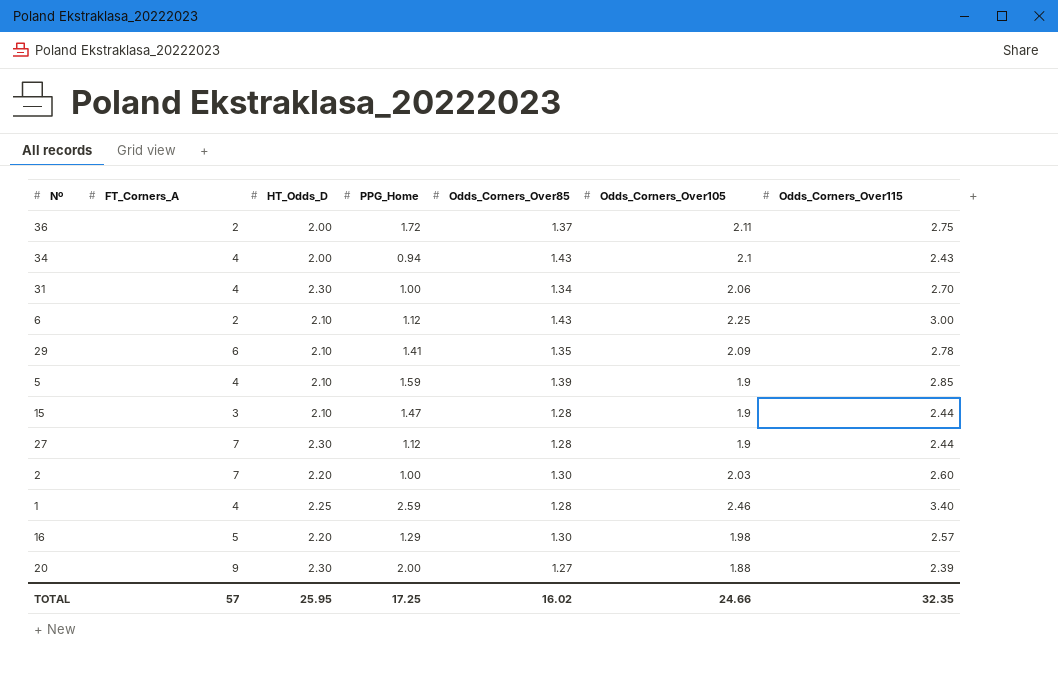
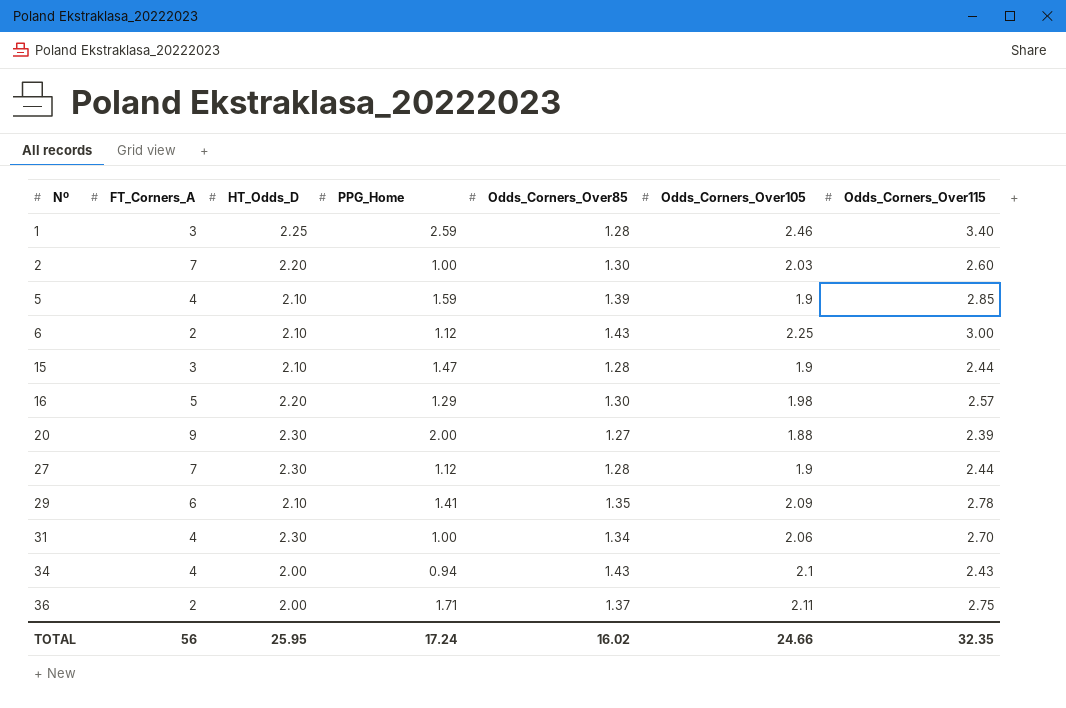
row order: none -> Nº ascending
1 | FT_Corners_A: 4 -> 3
36 | PPG_Home: 1.72 -> 1.71
TOTAL | FT_Corners_A: 57 -> 56
TOTAL | PPG_Home: 17.25 -> 17.24

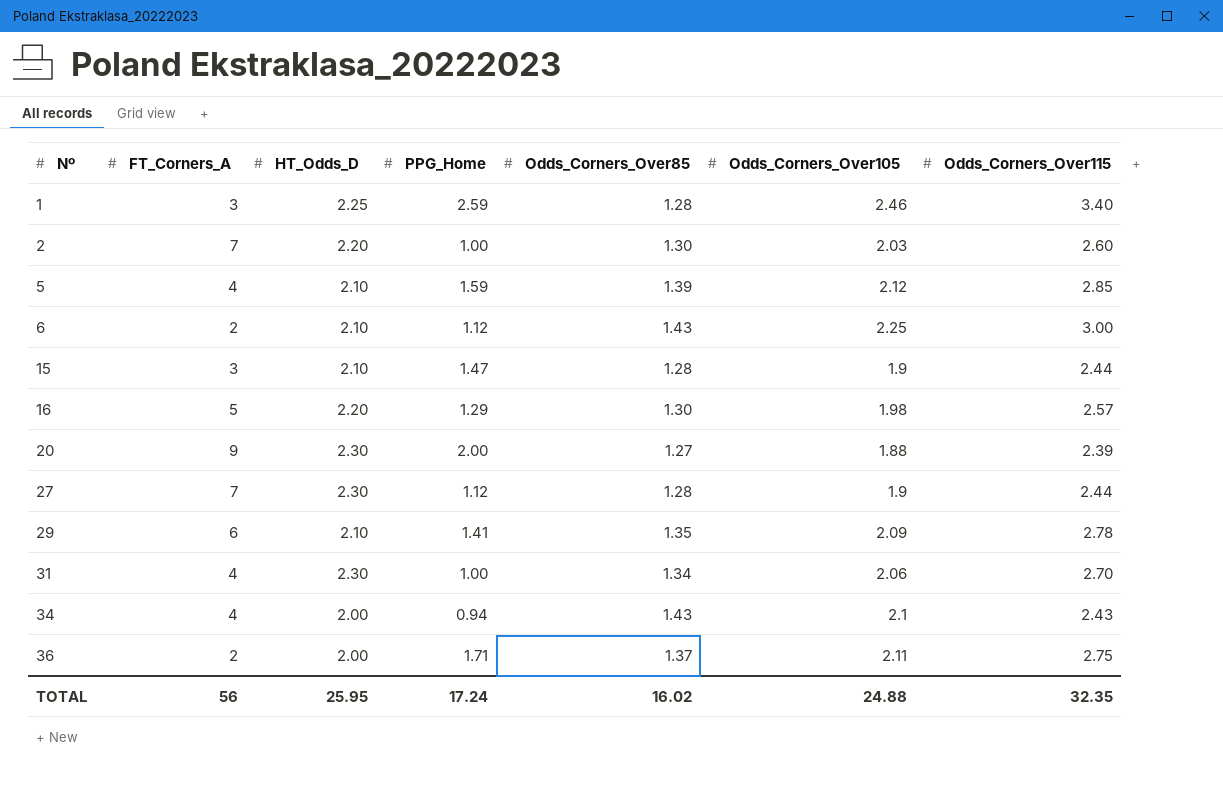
5 | Odds_Corners_Over105: 1.9 -> 2.12
TOTAL | Odds_Corners_Over105: 24.66 -> 24.88

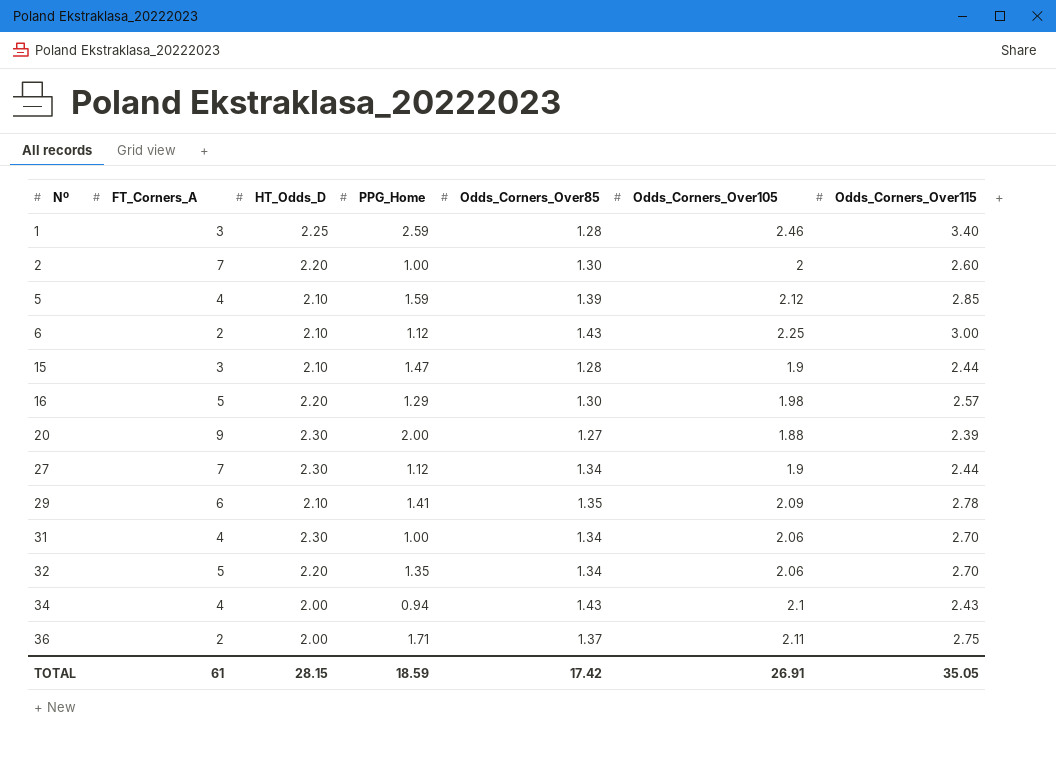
2 | Odds_Corners_Over105: 2.03 -> 2
27 | Odds_Corners_Over85: 1.28 -> 1.34
row 32: none -> 5 | 2.20 | 1.35 | 1.34 | 2.06 | 2.70
TOTAL | FT_Corners_A: 56 -> 61
TOTAL | HT_Odds_D: 25.95 -> 28.15
TOTAL | PPG_Home: 17.24 -> 18.59
TOTAL | Odds_Corners_Over85: 16.02 -> 17.42
TOTAL | Odds_Corners_Over105: 24.88 -> 26.91
TOTAL | Odds_Corners_Over115: 32.35 -> 35.05

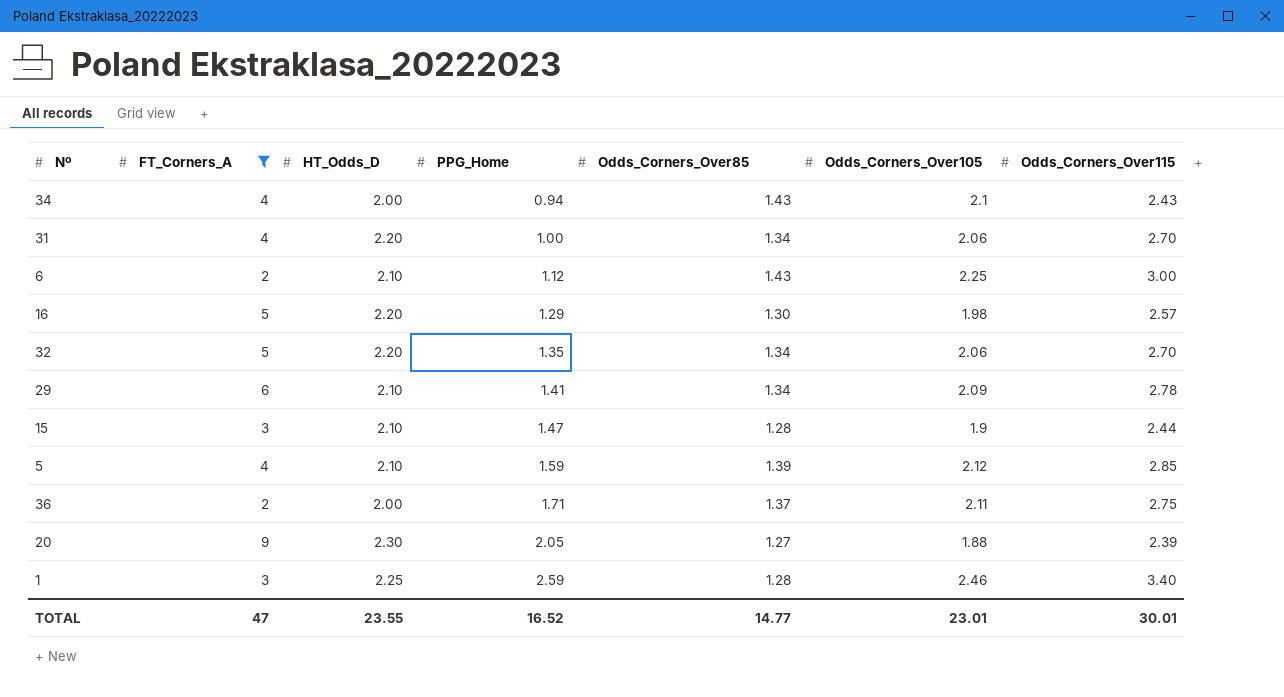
filter: none -> FT_Corners_A != 7
row order: Nº ascending -> PPG_Home ascending
31 | HT_Odds_D: 2.30 -> 2.20
29 | Odds_Corners_Over85: 1.35 -> 1.34
20 | PPG_Home: 2.00 -> 2.05
TOTAL | FT_Corners_A: 61 -> 47
TOTAL | HT_Odds_D: 28.15 -> 23.55
TOTAL | PPG_Home: 18.59 -> 16.52
TOTAL | Odds_Corners_Over85: 17.42 -> 14.77
TOTAL | Odds_Corners_Over105: 26.91 -> 23.01
TOTAL | Odds_Corners_Over115: 35.05 -> 30.01

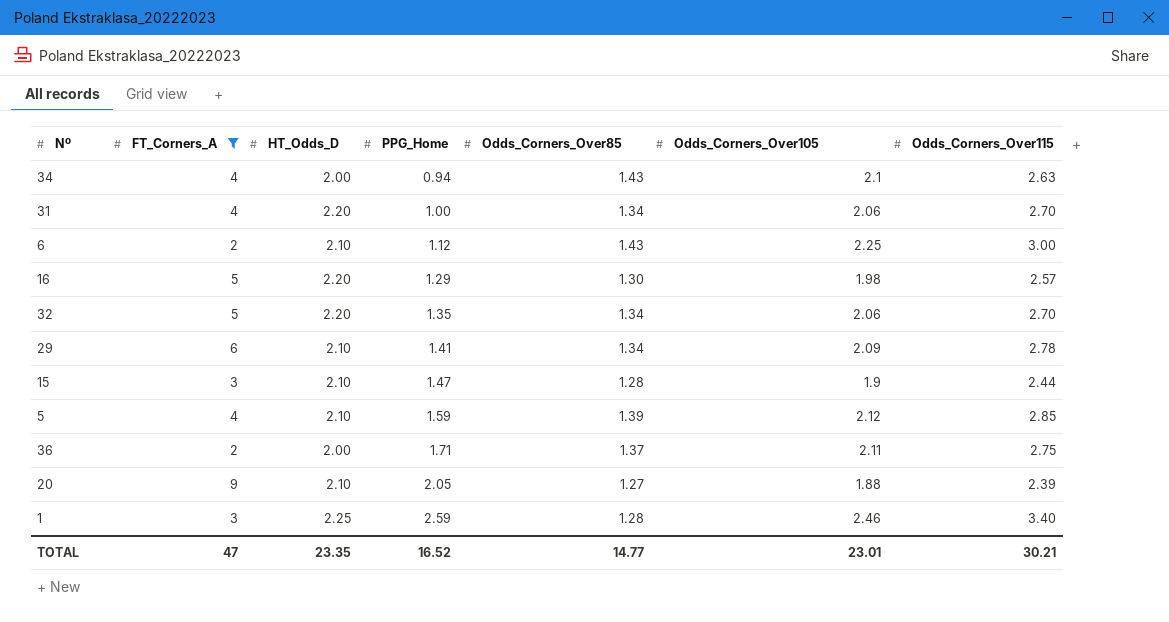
34 | Odds_Corners_Over115: 2.43 -> 2.63
20 | HT_Odds_D: 2.30 -> 2.10
TOTAL | HT_Odds_D: 23.55 -> 23.35
TOTAL | Odds_Corners_Over115: 30.01 -> 30.21

